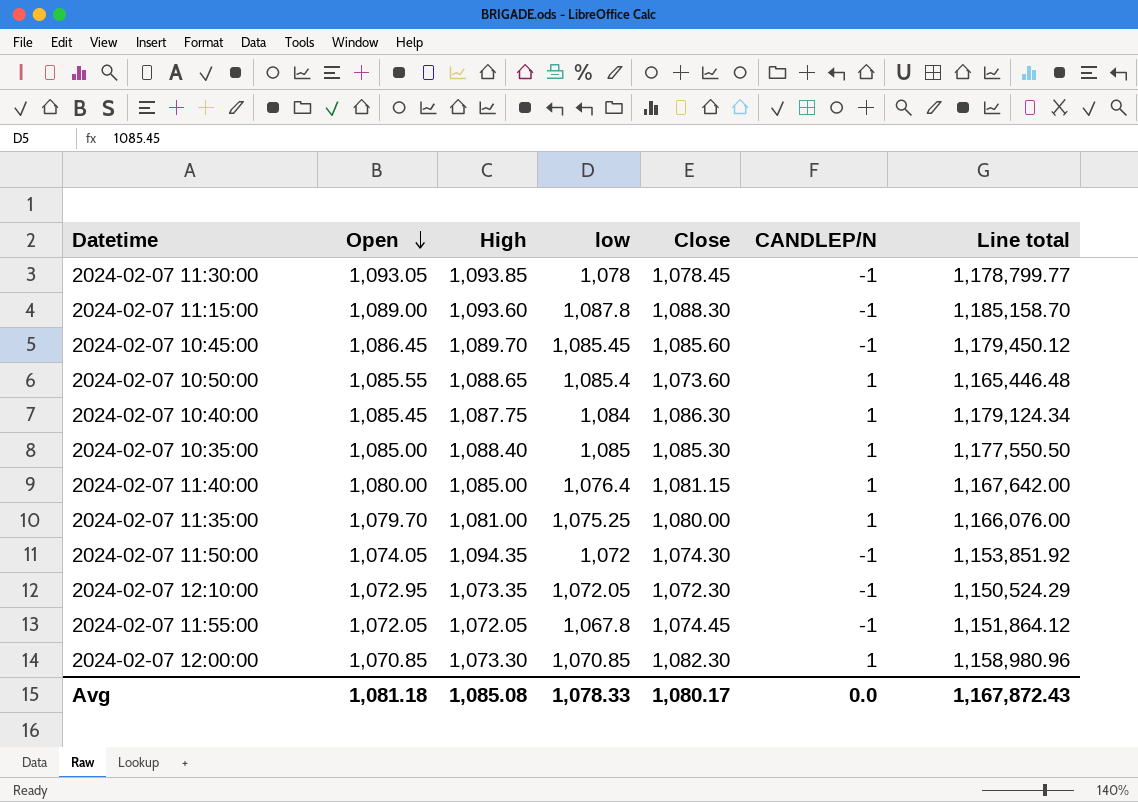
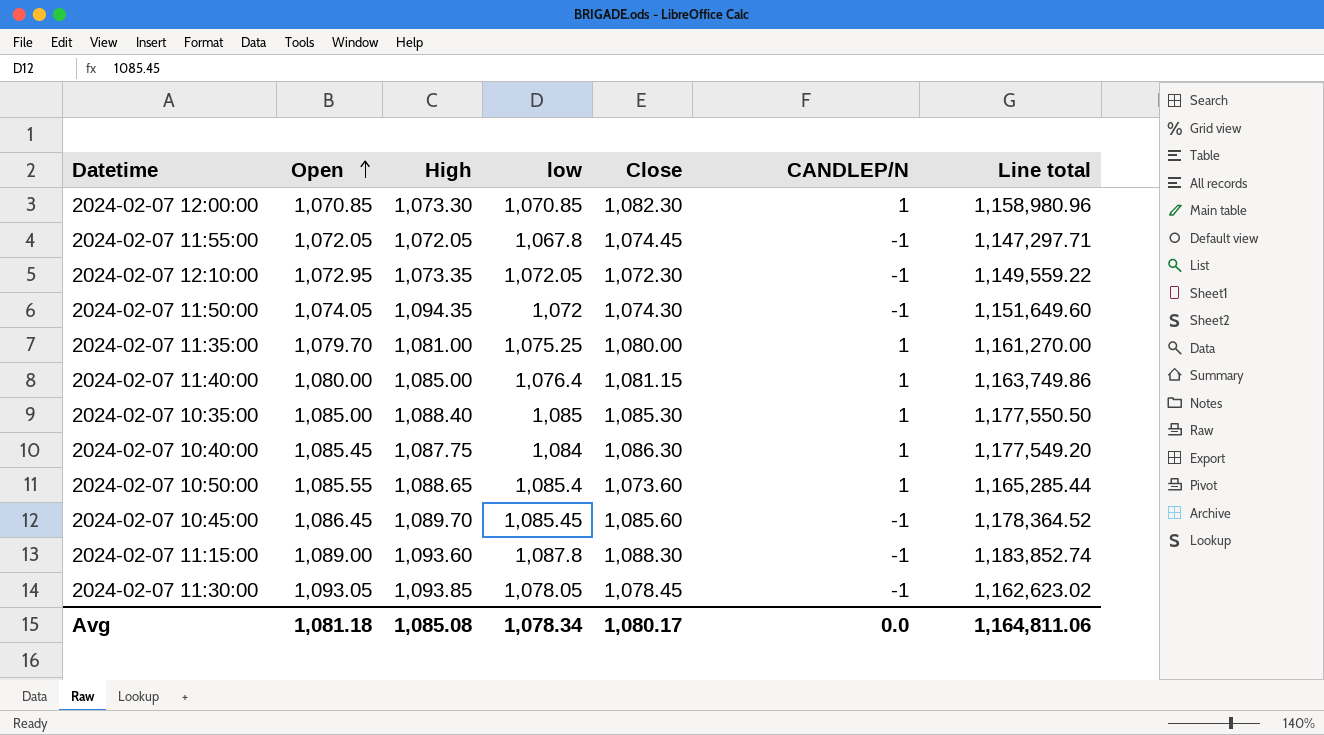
row order: Open descending -> Open ascending
column Line total | formula: [Open] * [Close] -> [low] * [Close]
2024-02-07 11:30:00 | low: 1,078 -> 1,078.05
Avg | low: 1,078.33 -> 1,078.34
Avg | Line total: 1,167,872.43 -> 1,164,811.06

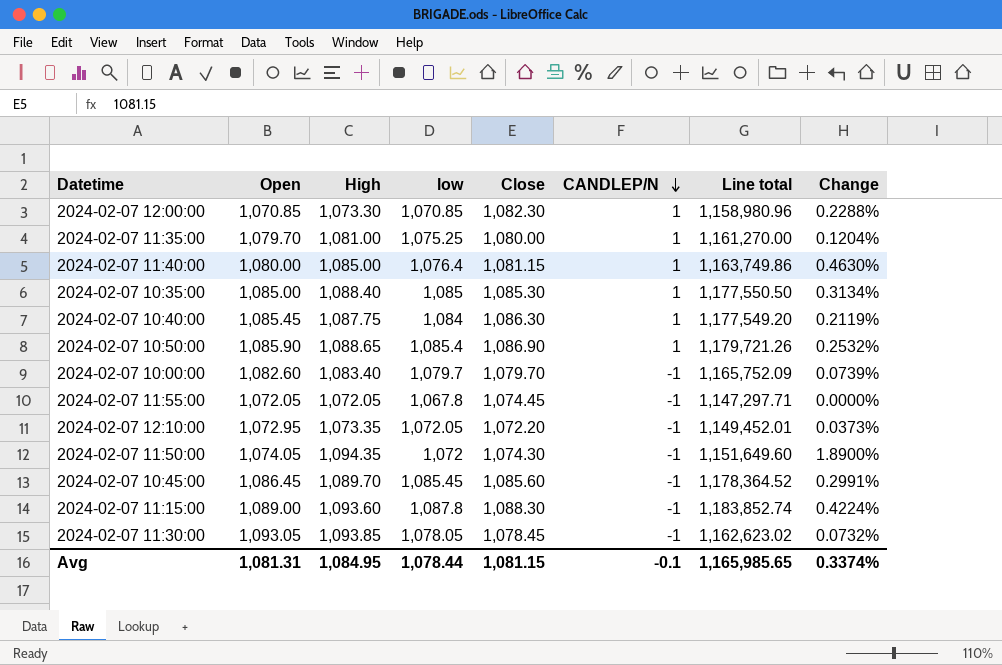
row order: Open ascending -> CANDLEP/N descending
column Change | formula: none -> ([High] - [Open]) / [Open]
2024-02-07 10:50:00 | Open: 1,085.55 -> 1,085.90
2024-02-07 10:50:00 | Close: 1,073.60 -> 1,086.90
2024-02-07 10:50:00 | Line total: 1,165,285.44 -> 1,179,721.26
row 2024-02-07 10:00:00: none -> 1,082.60 | 1,083.40 | 1,079.7 | 1,079.70 | -1 | 1,165,752.09 | 0.0739%
2024-02-07 12:10:00 | Close: 1,072.30 -> 1,072.20
2024-02-07 12:10:00 | Line total: 1,149,559.22 -> 1,149,452.01
Avg | Open: 1,081.18 -> 1,081.31
Avg | High: 1,085.08 -> 1,084.95
Avg | low: 1,078.34 -> 1,078.44
Avg | Close: 1,080.17 -> 1,081.15
Avg | CANDLEP/N: 0.0 -> -0.1
Avg | Line total: 1,164,811.06 -> 1,165,985.65

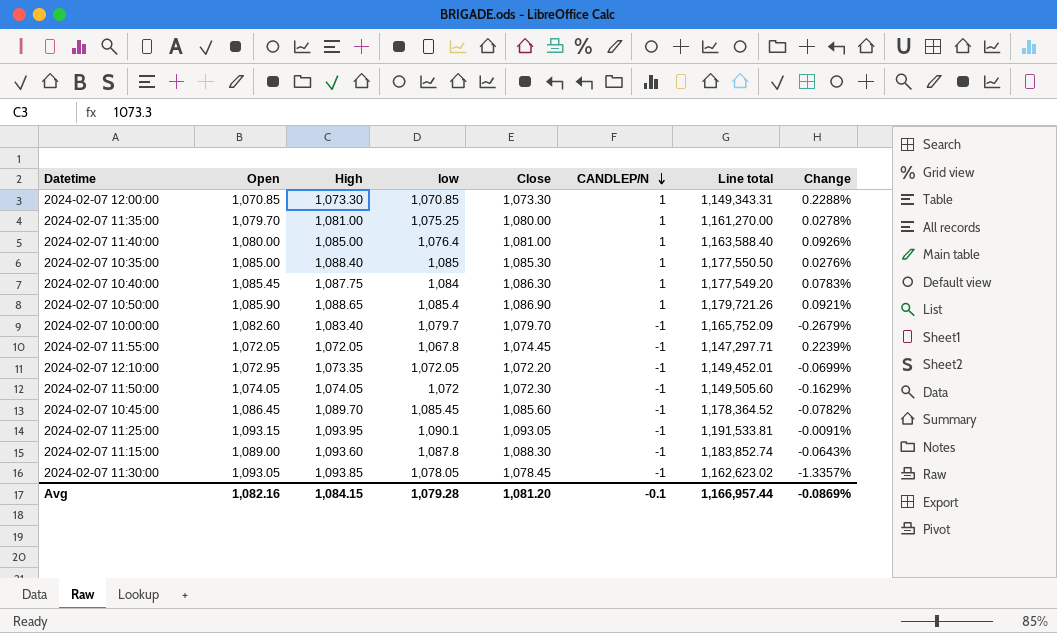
column Change | formula: ([High] - [Open]) / [Open] -> ([Close] - [Open]) / [Open]
2024-02-07 12:00:00 | Close: 1,082.30 -> 1,073.30
2024-02-07 12:00:00 | Line total: 1,158,980.96 -> 1,149,343.31
2024-02-07 11:40:00 | Close: 1,081.15 -> 1,081.00
2024-02-07 11:40:00 | Line total: 1,163,749.86 -> 1,163,588.40
2024-02-07 11:50:00 | High: 1,094.35 -> 1,074.05
2024-02-07 11:50:00 | Close: 1,074.30 -> 1,072.30
2024-02-07 11:50:00 | Line total: 1,151,649.60 -> 1,149,505.60
row 2024-02-07 11:25:00: none -> 1,093.15 | 1,093.95 | 1,090.1 | 1,093.05 | -1 | 1,191,533.81 | -0.0091%
Avg | Open: 1,081.31 -> 1,082.16
Avg | High: 1,084.95 -> 1,084.15
Avg | low: 1,078.44 -> 1,079.28
Avg | Close: 1,081.15 -> 1,081.20
Avg | Line total: 1,165,985.65 -> 1,166,957.44
Avg | Change: 0.3374% -> -0.0869%

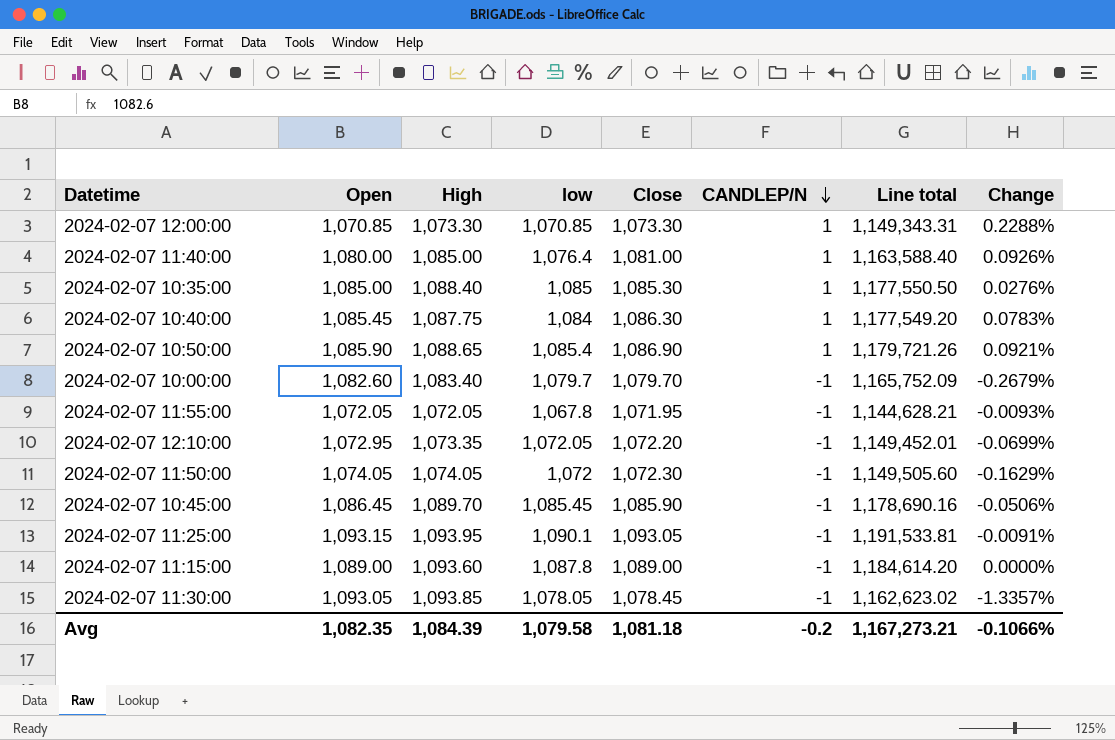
row 2024-02-07 11:35:00: 1,079.70 | 1,081.00 | 1,075.25 | 1,080.00 | 1 | 1,161,270.00 | 0.0278% -> none
2024-02-07 11:55:00 | Close: 1,074.45 -> 1,071.95
2024-02-07 11:55:00 | Line total: 1,147,297.71 -> 1,144,628.21
2024-02-07 11:55:00 | Change: 0.2239% -> -0.0093%
2024-02-07 10:45:00 | Close: 1,085.60 -> 1,085.90
2024-02-07 10:45:00 | Line total: 1,178,364.52 -> 1,178,690.16
2024-02-07 10:45:00 | Change: -0.0782% -> -0.0506%
2024-02-07 11:15:00 | Close: 1,088.30 -> 1,089.00
2024-02-07 11:15:00 | Line total: 1,183,852.74 -> 1,184,614.20
2024-02-07 11:15:00 | Change: -0.0643% -> 0.0000%
Avg | Open: 1,082.16 -> 1,082.35
Avg | High: 1,084.15 -> 1,084.39
Avg | low: 1,079.28 -> 1,079.58
Avg | Close: 1,081.20 -> 1,081.18
Avg | CANDLEP/N: -0.1 -> -0.2
Avg | Line total: 1,166,957.44 -> 1,167,273.21
Avg | Change: -0.0869% -> -0.1066%

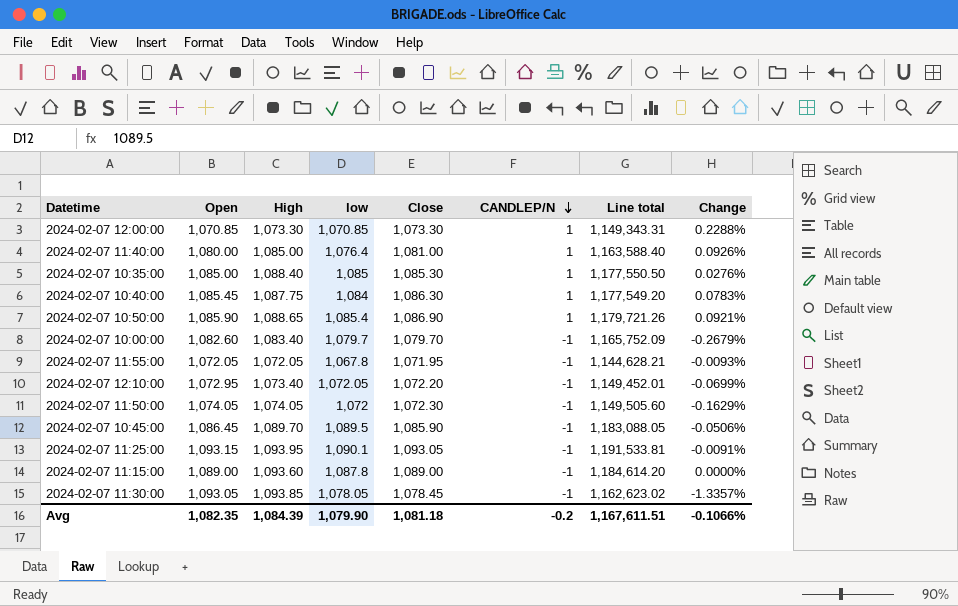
2024-02-07 12:10:00 | High: 1,073.35 -> 1,073.40
2024-02-07 10:45:00 | low: 1,085.45 -> 1,089.5
2024-02-07 10:45:00 | Line total: 1,178,690.16 -> 1,183,088.05
Avg | low: 1,079.58 -> 1,079.90
Avg | Line total: 1,167,273.21 -> 1,167,611.51

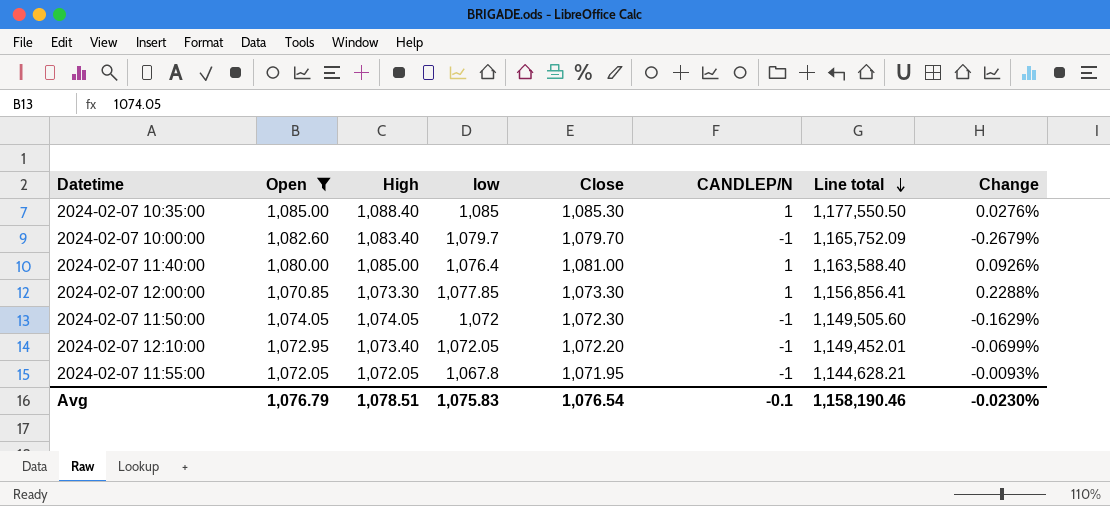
filter: none -> Open <= 1,085.00
row order: CANDLEP/N descending -> Line total descending
2024-02-07 12:00:00 | low: 1,070.85 -> 1,077.85
2024-02-07 12:00:00 | Line total: 1,149,343.31 -> 1,156,856.41
Avg | Open: 1,082.35 -> 1,076.79
Avg | High: 1,084.39 -> 1,078.51
Avg | low: 1,079.90 -> 1,075.83
Avg | Close: 1,081.18 -> 1,076.54
Avg | CANDLEP/N: -0.2 -> -0.1
Avg | Line total: 1,167,611.51 -> 1,158,190.46
Avg | Change: -0.1066% -> -0.0230%

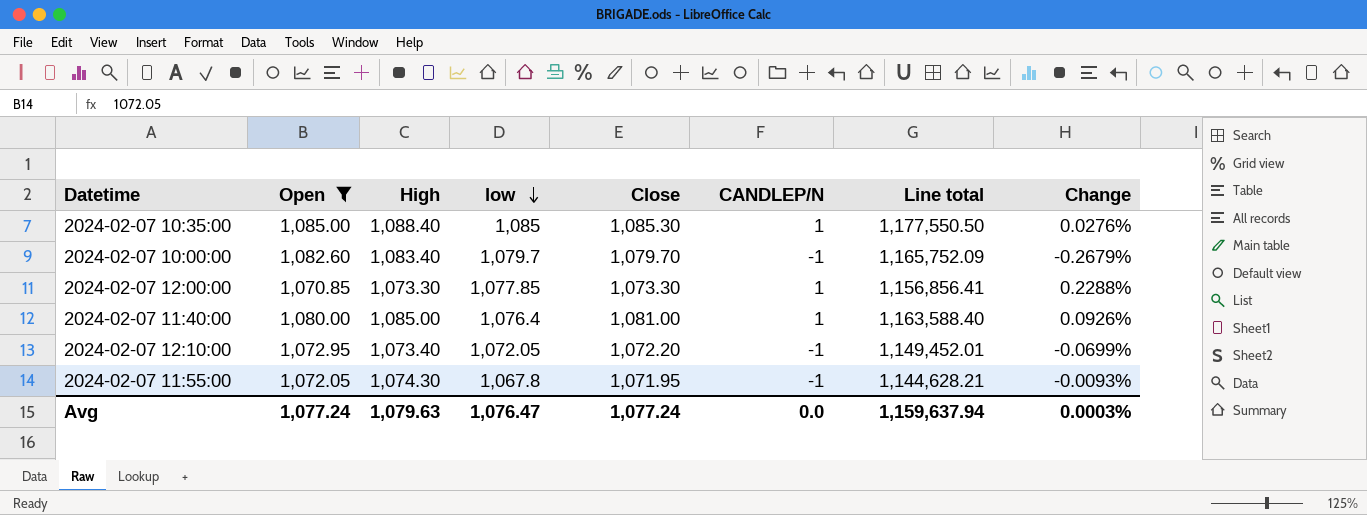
row order: Line total descending -> low descending
row 2024-02-07 11:50:00: 1,074.05 | 1,074.05 | 1,072 | 1,072.30 | -1 | 1,149,505.60 | -0.1629% -> none
2024-02-07 11:55:00 | High: 1,072.05 -> 1,074.30
Avg | Open: 1,076.79 -> 1,077.24
Avg | High: 1,078.51 -> 1,079.63
Avg | low: 1,075.83 -> 1,076.47
Avg | Close: 1,076.54 -> 1,077.24
Avg | CANDLEP/N: -0.1 -> 0.0
Avg | Line total: 1,158,190.46 -> 1,159,637.94
Avg | Change: -0.0230% -> 0.0003%

